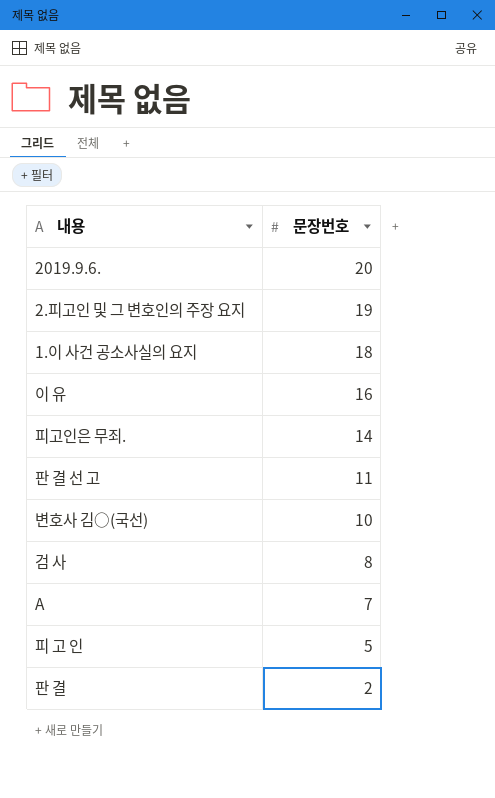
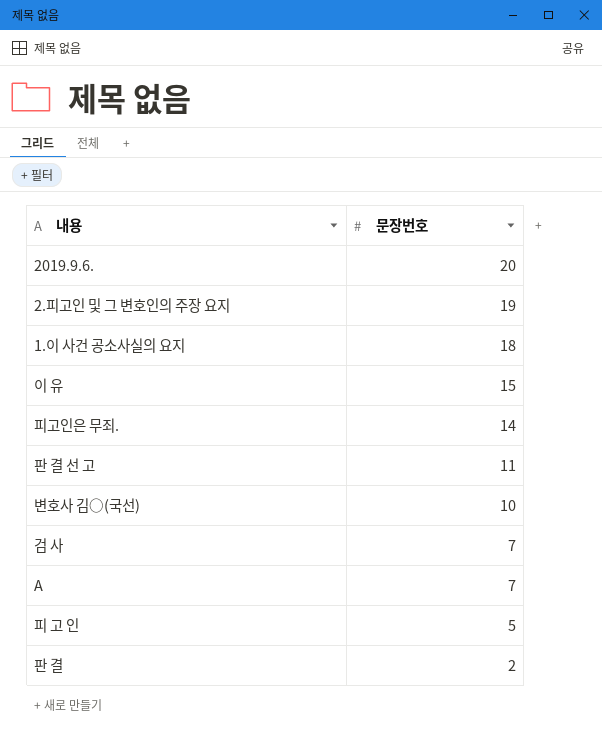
이 유 | 문장번호: 16 -> 15
검 사 | 문장번호: 8 -> 7

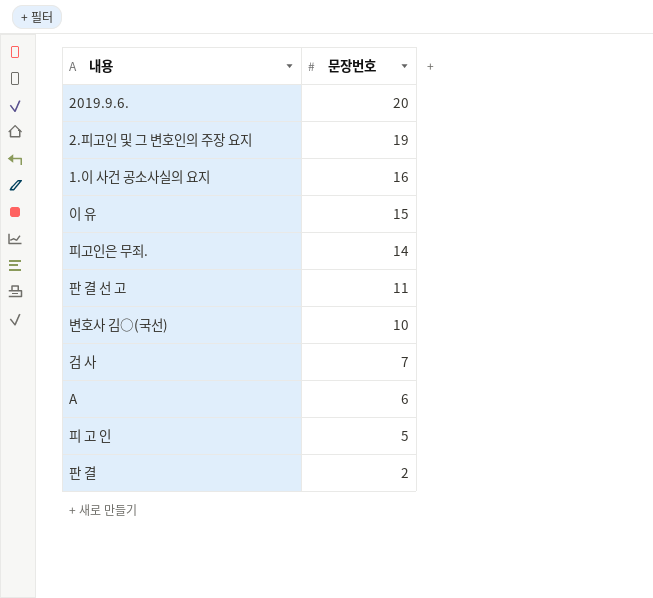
1.이 사건 공소사실의 요지 | 문장번호: 18 -> 16
A | 문장번호: 7 -> 6

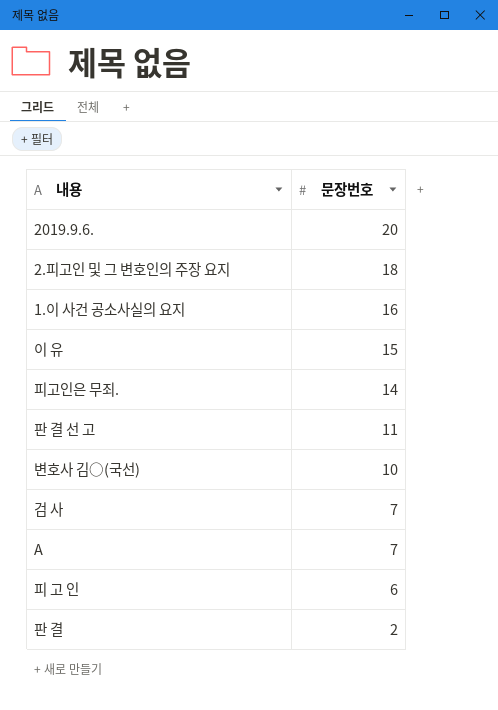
2.피고인 및 그 변호인의 주장 요지 | 문장번호: 19 -> 18
A | 문장번호: 6 -> 7
피 고 인 | 문장번호: 5 -> 6

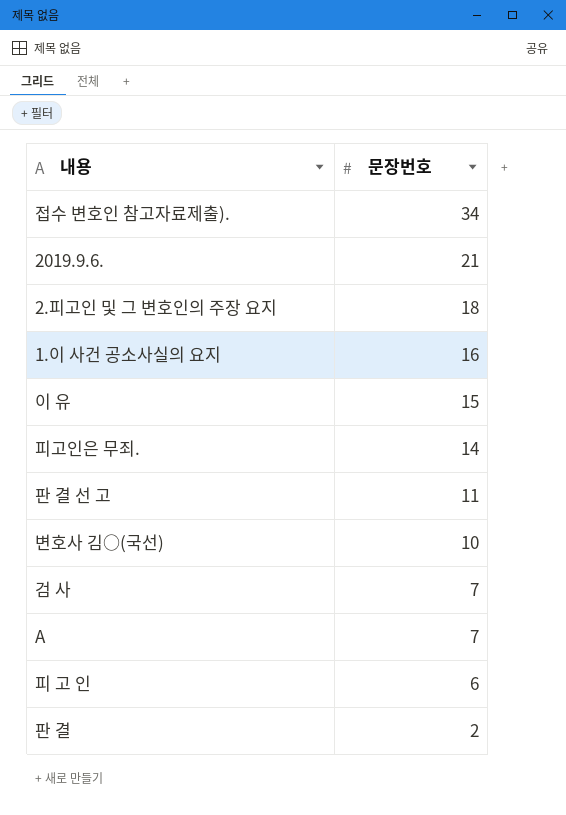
row 접수 변호인 참고자료제출).: none -> 34
2019.9.6. | 문장번호: 20 -> 21

